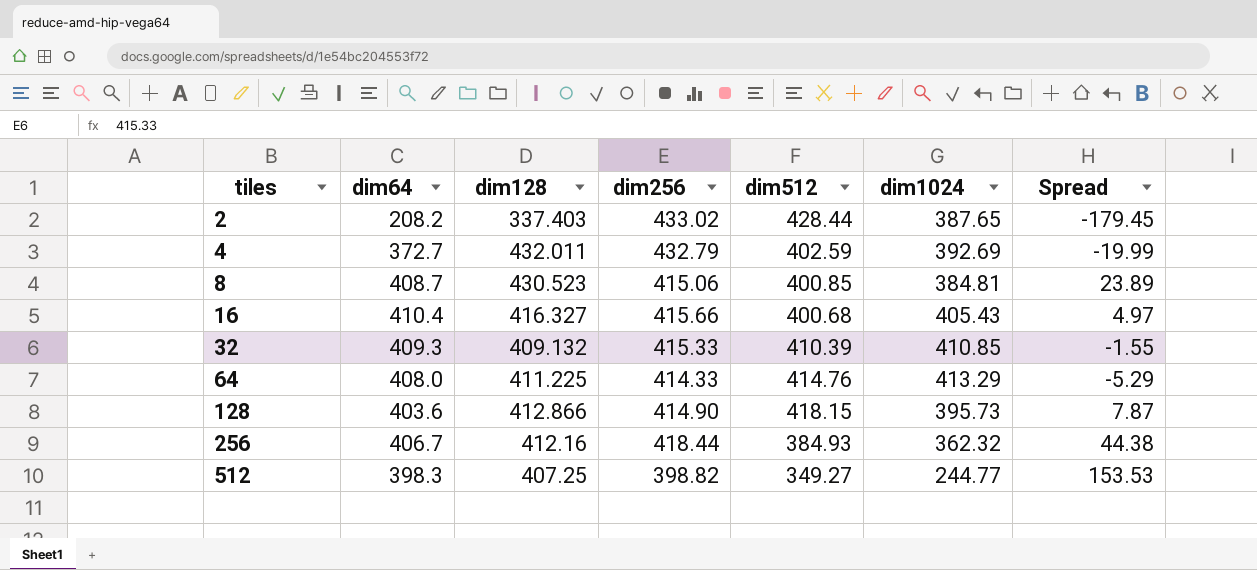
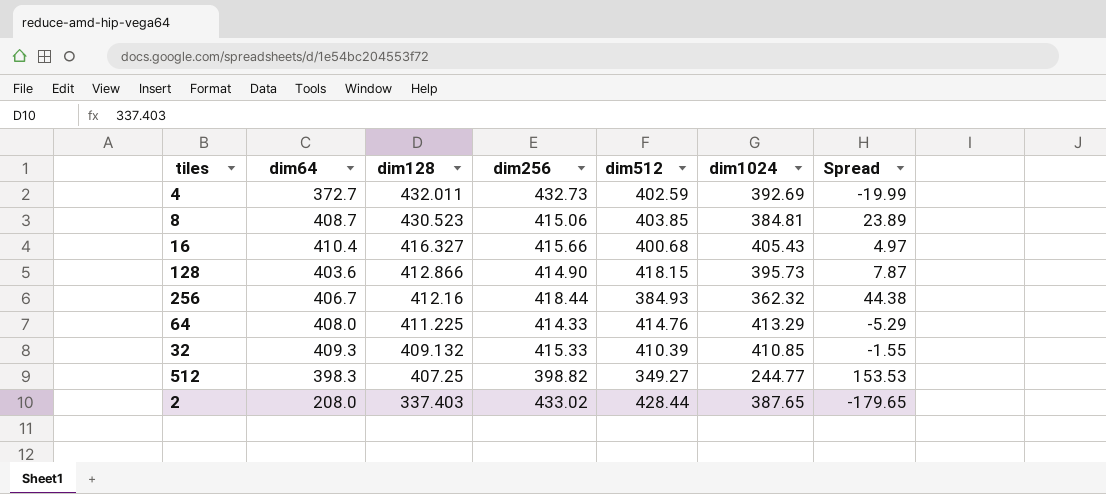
row order: tiles ascending -> dim128 descending
4 | dim256: 432.79 -> 432.73
8 | dim512: 400.85 -> 403.85
2 | dim64: 208.2 -> 208.0
2 | Spread: -179.45 -> -179.65

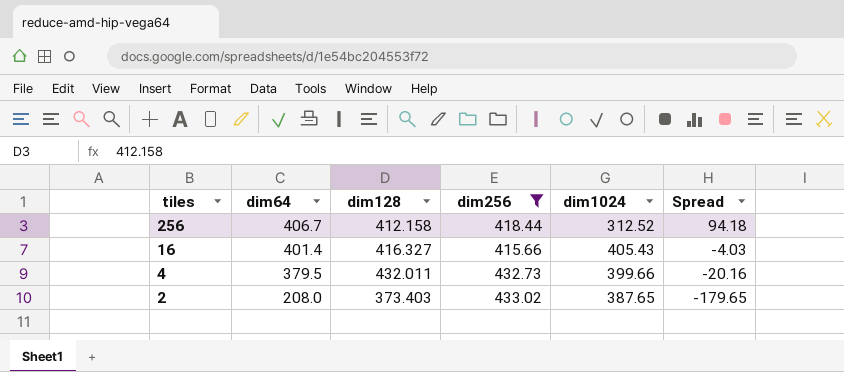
filter: none -> dim256 >= 415.66
row order: dim128 descending -> tiles descending
column dim512 | position: 5 -> none
256 | dim128: 412.16 -> 412.158
256 | dim1024: 362.32 -> 312.52
256 | Spread: 44.38 -> 94.18
16 | dim64: 410.4 -> 401.4
16 | Spread: 4.97 -> -4.03
4 | dim64: 372.7 -> 379.5
4 | dim1024: 392.69 -> 399.66
4 | Spread: -19.99 -> -20.16
2 | dim128: 337.403 -> 373.403

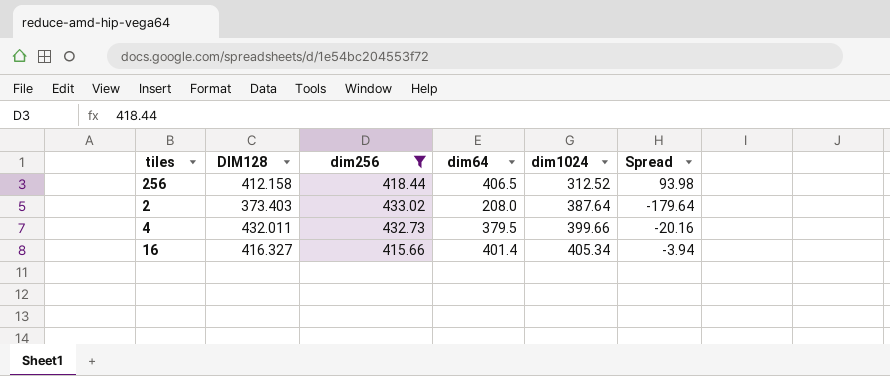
row order: tiles descending -> dim1024 ascending
column name: dim128 -> DIM128
column dim64 | position: 2 -> 4
256 | dim64: 406.7 -> 406.5
256 | Spread: 94.18 -> 93.98
2 | dim1024: 387.65 -> 387.64
2 | Spread: -179.65 -> -179.64
16 | dim1024: 405.43 -> 405.34
16 | Spread: -4.03 -> -3.94

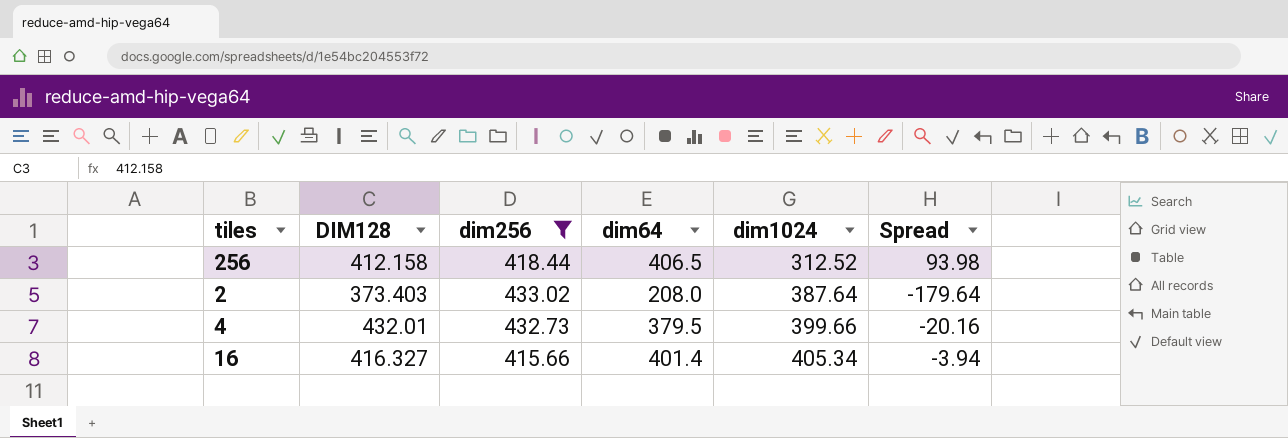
4 | DIM128: 432.011 -> 432.01

